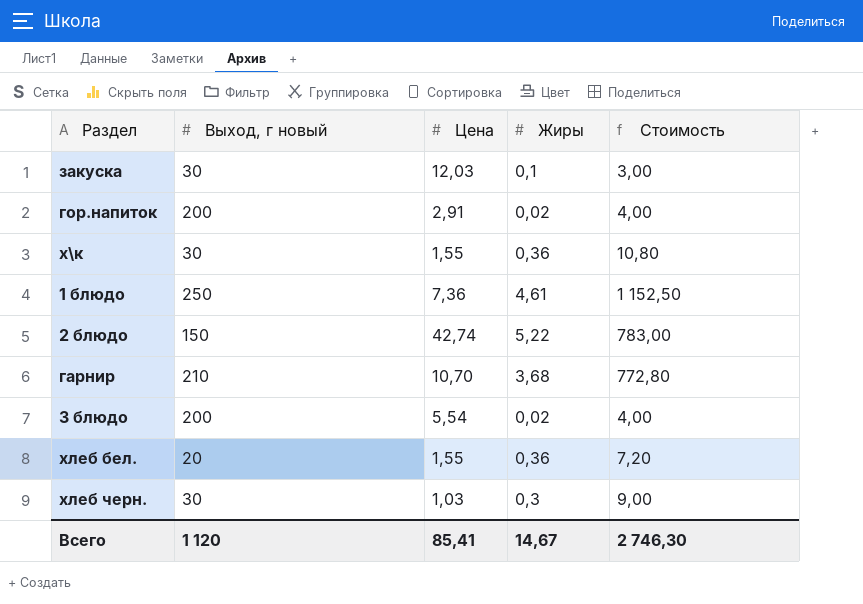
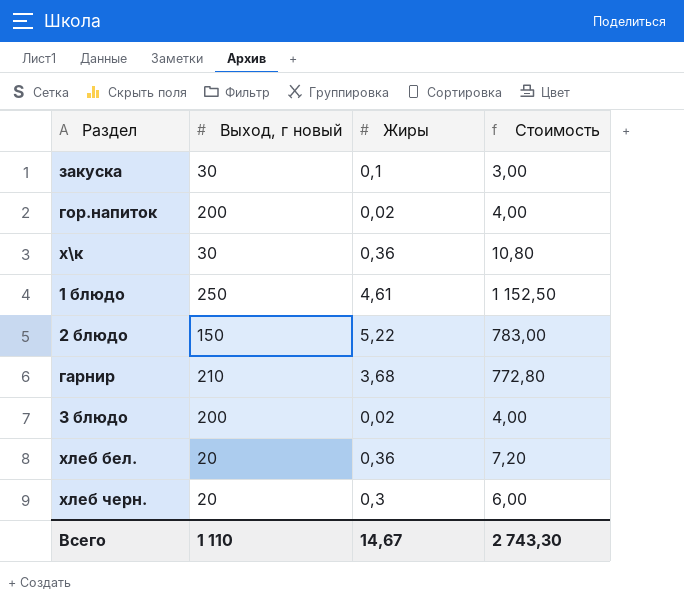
column Цена | position: 3 -> none
хлеб черн. | Выход, г новый: 30 -> 20
хлеб черн. | Стоимость: 9,00 -> 6,00
Всего | Выход, г новый: 1 120 -> 1 110
Всего | Стоимость: 2 746,30 -> 2 743,30

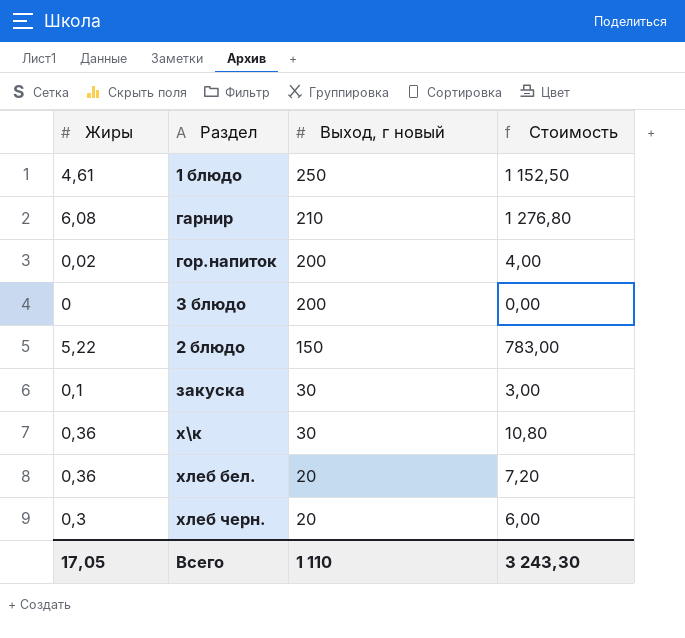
row order: none -> Выход, г новый descending
column Жиры | position: 3 -> 1
гарнир | Жиры: 3,68 -> 6,08
гарнир | Стоимость: 772,80 -> 1 276,80
3 блюдо | Жиры: 0,02 -> 0
3 блюдо | Стоимость: 4,00 -> 0,00
Всего | Жиры: 14,67 -> 17,05
Всего | Стоимость: 2 743,30 -> 3 243,30

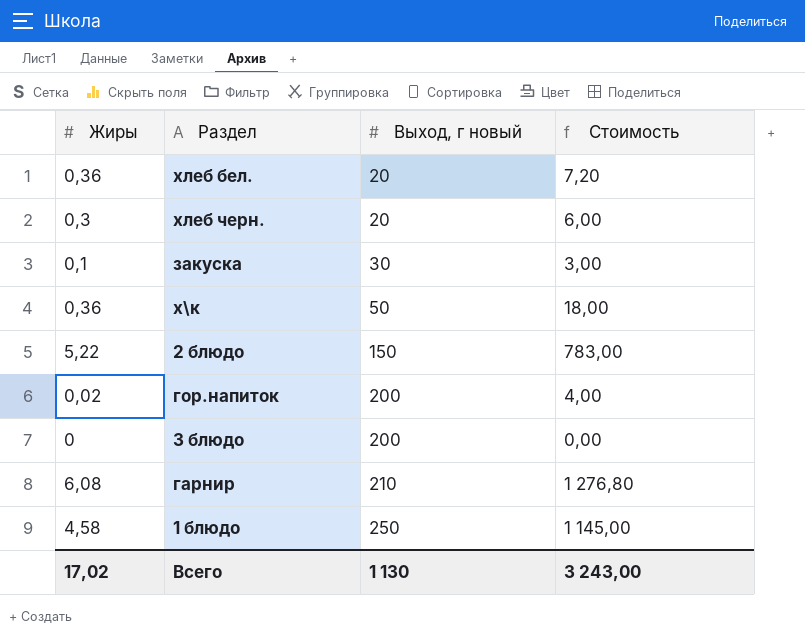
row order: Выход, г новый descending -> Выход, г новый ascending
х\к | Выход, г новый: 30 -> 50
х\к | Стоимость: 10,80 -> 18,00
1 блюдо | Жиры: 4,61 -> 4,58
1 блюдо | Стоимость: 1 152,50 -> 1 145,00
Всего | Жиры: 17,05 -> 17,02
Всего | Выход, г новый: 1 110 -> 1 130
Всего | Стоимость: 3 243,30 -> 3 243,00

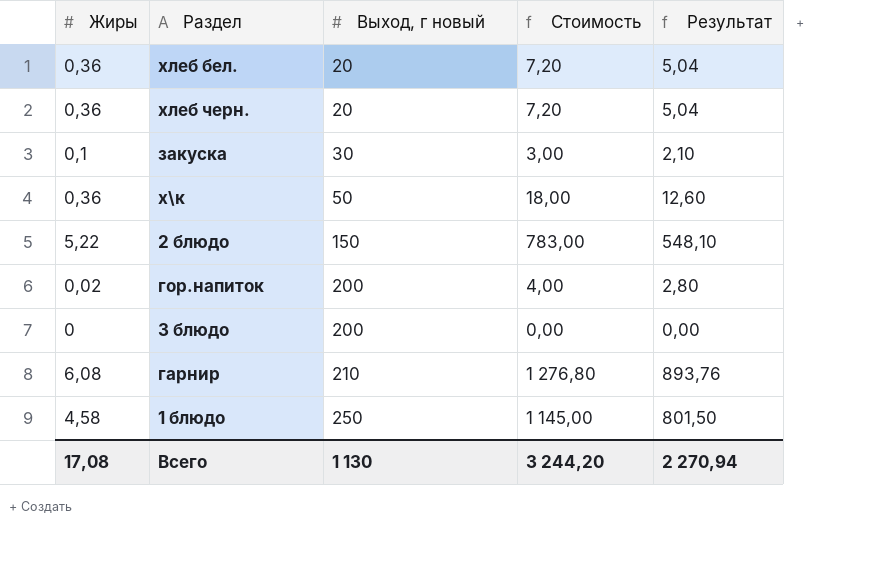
column Результат | formula: none -> [Стоимость] * 0,7
хлеб черн. | Жиры: 0,3 -> 0,36
хлеб черн. | Стоимость: 6,00 -> 7,20
Всего | Жиры: 17,02 -> 17,08
Всего | Стоимость: 3 243,00 -> 3 244,20

